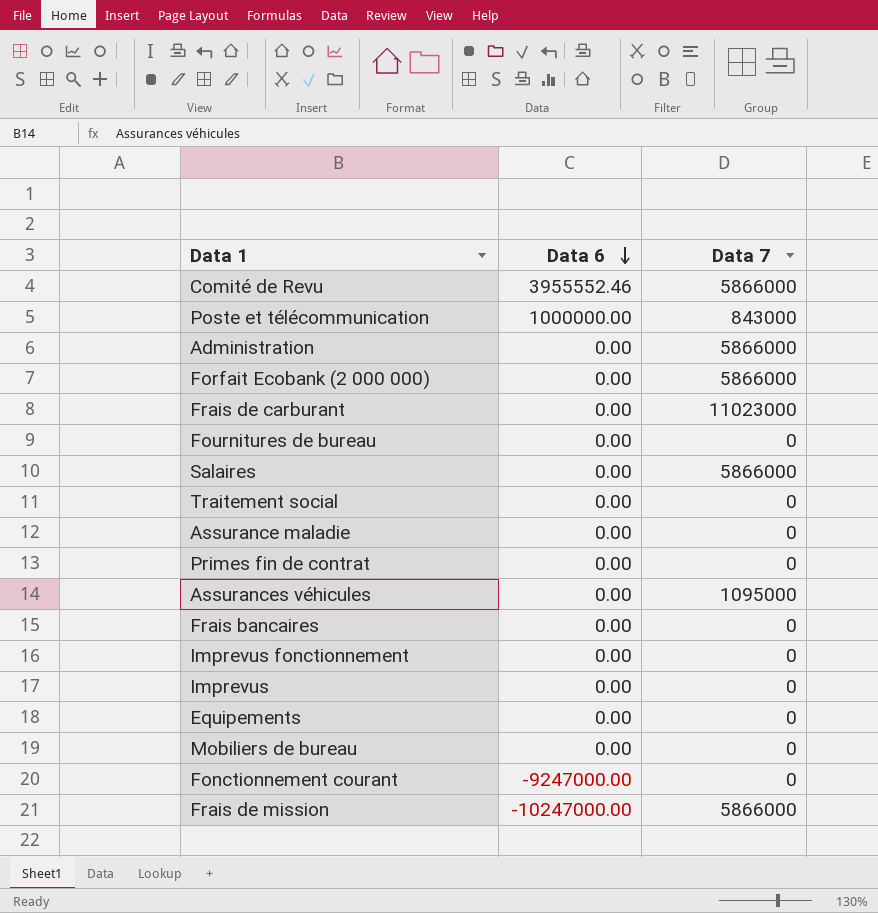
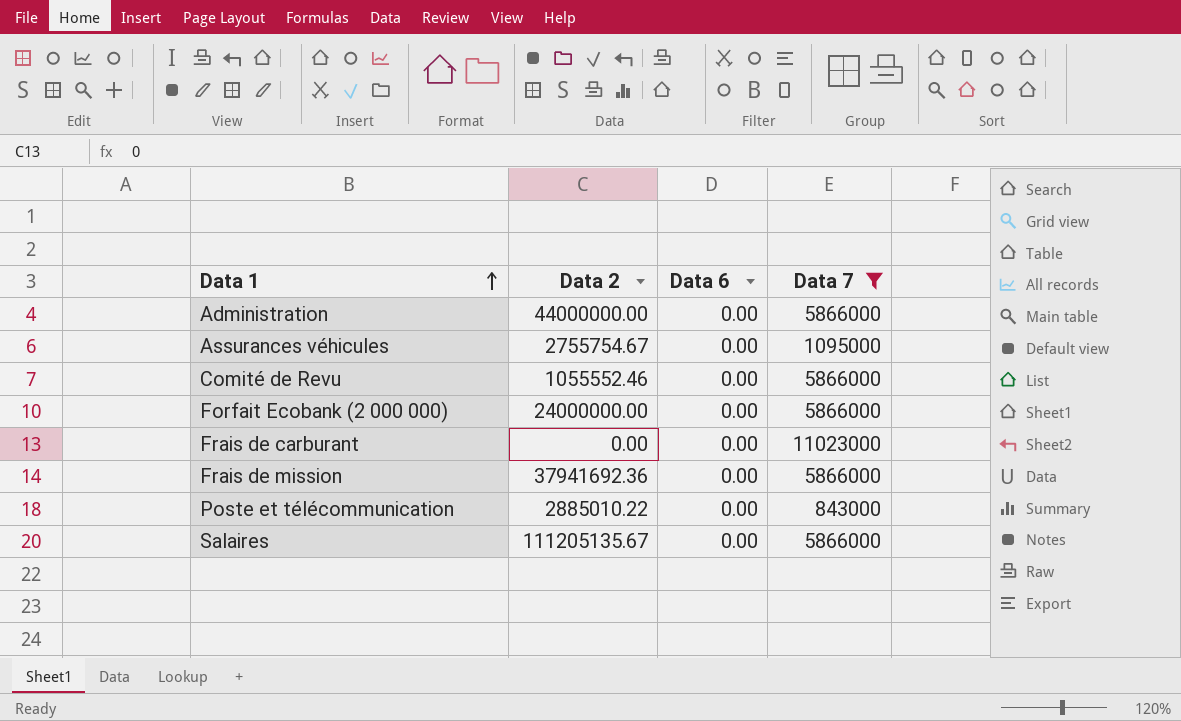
filter: none -> Data 7 != 0
row order: Data 6 descending -> Data 1 ascending
column Data 2 | position: none -> 2
Comité de Revu | Data 6: 3955552.46 -> 0.00
Frais de mission | Data 6: -10247000.00 -> 0.00
Poste et télécommunication | Data 6: 1000000.00 -> 0.00

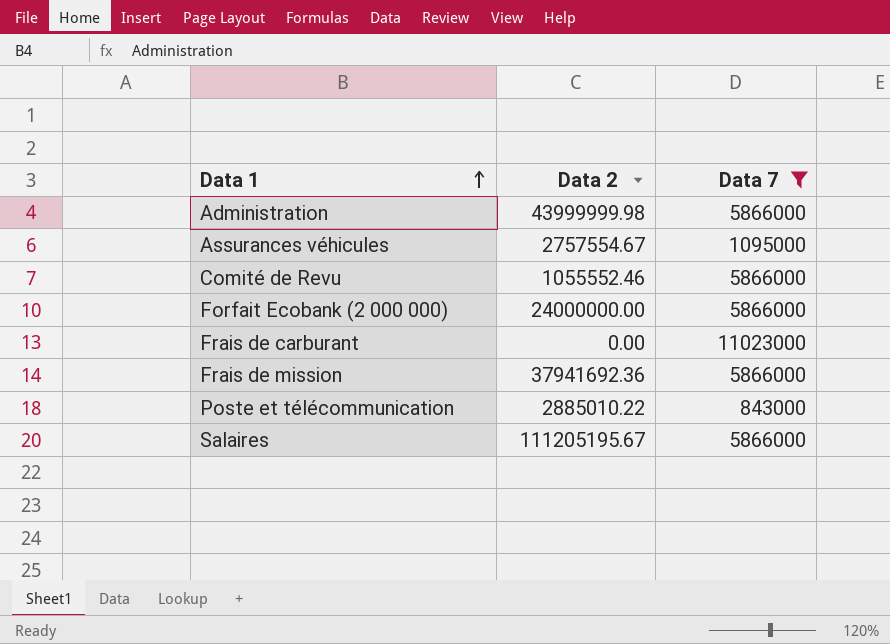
column Data 6 | position: 3 -> none
Administration | Data 2: 44000000.00 -> 43999999.98
Assurances véhicules | Data 2: 2755754.67 -> 2757554.67
Salaires | Data 2: 111205135.67 -> 111205195.67

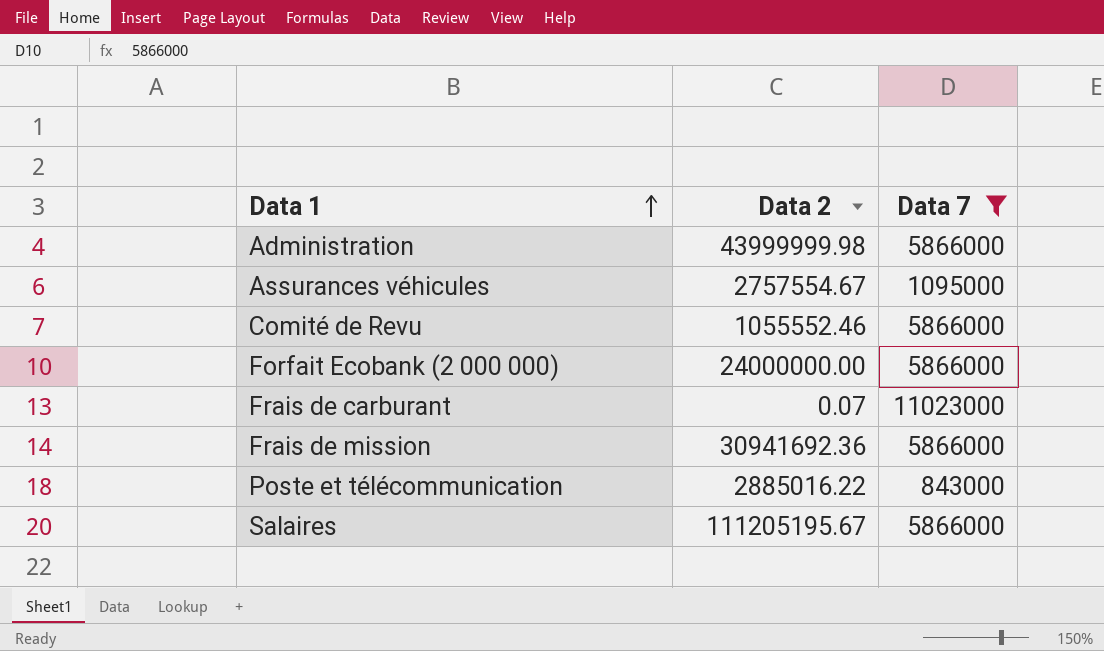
Frais de carburant | Data 2: 0.00 -> 0.07
Frais de mission | Data 2: 37941692.36 -> 30941692.36
Poste et télécommunication | Data 2: 2885010.22 -> 2885016.22

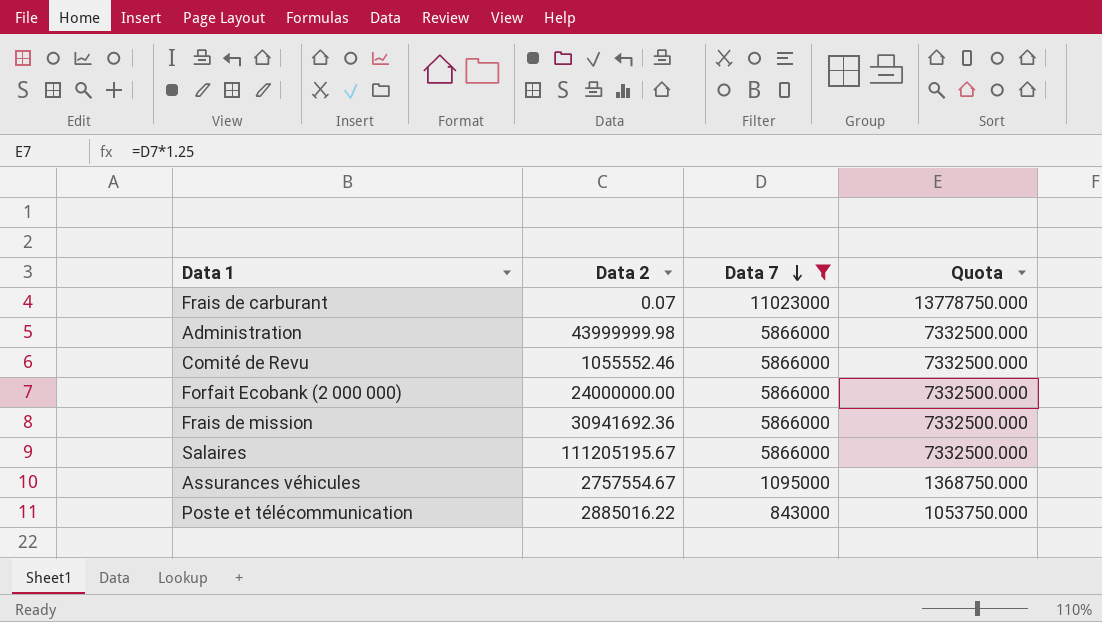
row order: Data 1 ascending -> Data 7 descending
column Quota | formula: none -> [Data 7] * 1.25

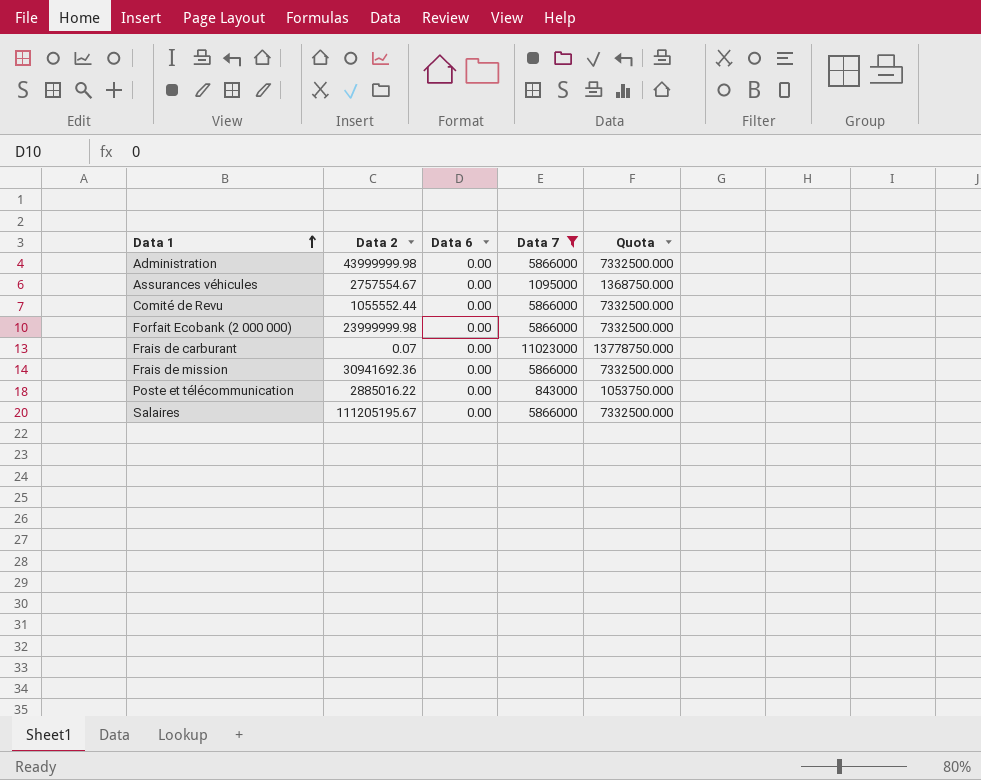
row order: Data 7 descending -> Data 1 ascending
column Data 6 | position: none -> 3
Comité de Revu | Data 2: 1055552.46 -> 1055552.44
Forfait Ecobank (2 000 000) | Data 2: 24000000.00 -> 23999999.98

